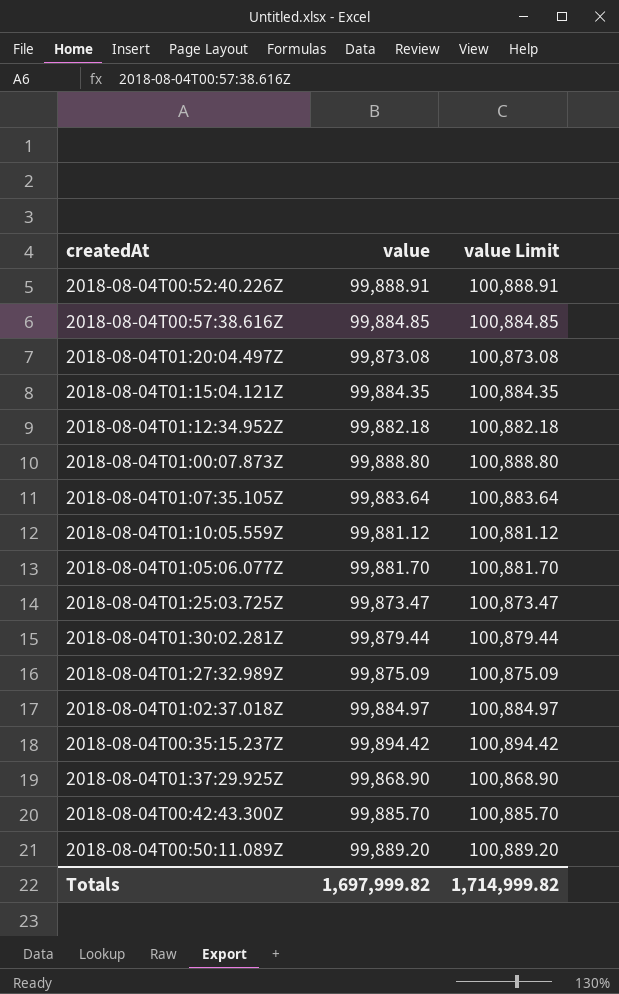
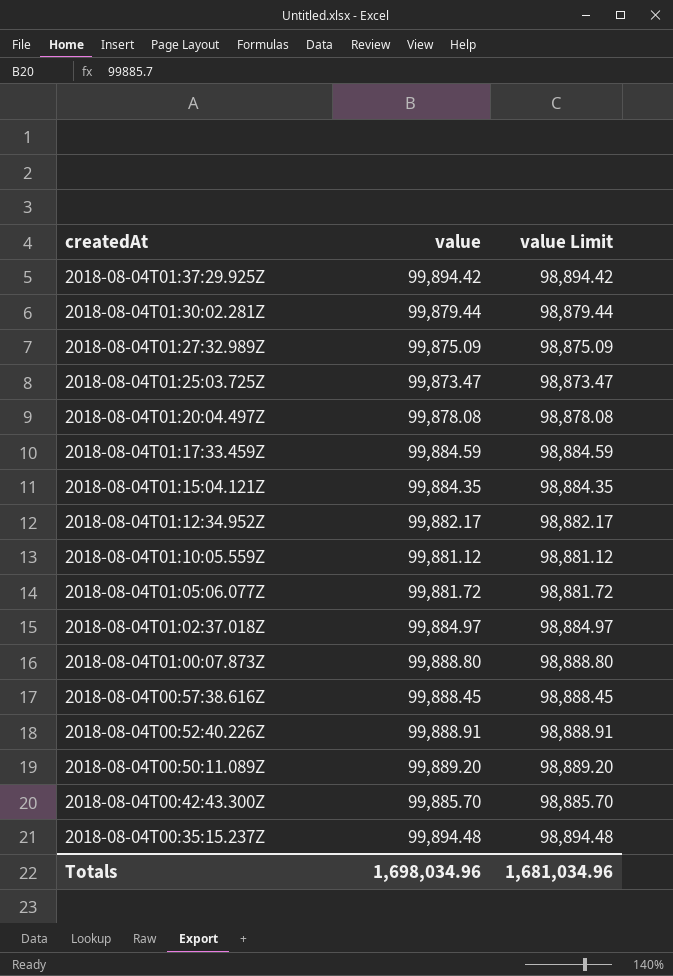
row order: none -> createdAt descending
column value Limit | formula: [value] + 1000 -> [value] - 1000
row 2018-08-04T01:07:35.105Z: 99,883.64 | 100,883.64 -> none
2018-08-04T01:37:29.925Z | value: 99,868.90 -> 99,894.42
2018-08-04T01:20:04.497Z | value: 99,873.08 -> 99,878.08
row 2018-08-04T01:17:33.459Z: none -> 99,884.59 | 98,884.59
2018-08-04T01:12:34.952Z | value: 99,882.18 -> 99,882.17
2018-08-04T01:05:06.077Z | value: 99,881.70 -> 99,881.72
2018-08-04T00:57:38.616Z | value: 99,884.85 -> 99,888.45
2018-08-04T00:35:15.237Z | value: 99,894.42 -> 99,894.48
Totals | value: 1,697,999.82 -> 1,698,034.96
Totals | value Limit: 1,714,999.82 -> 1,681,034.96

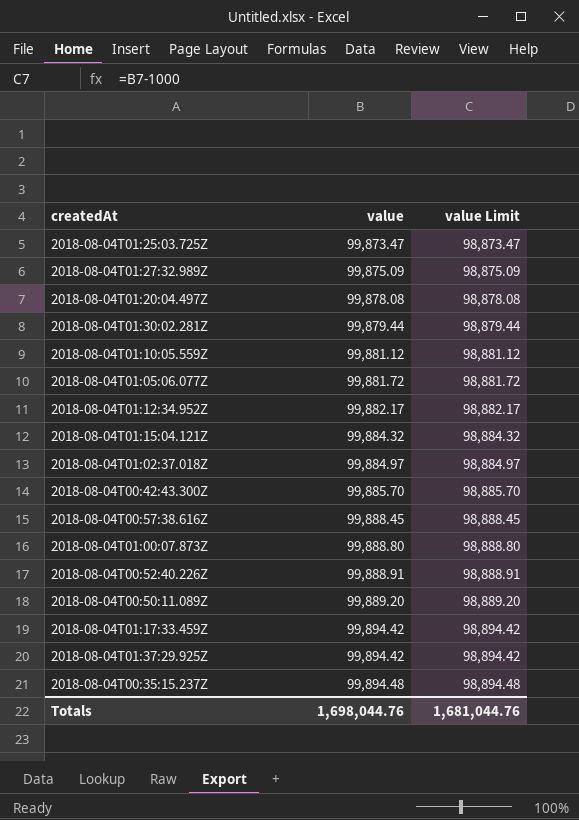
row order: createdAt descending -> value ascending
2018-08-04T01:15:04.121Z | value: 99,884.35 -> 99,884.32
2018-08-04T01:15:04.121Z | value Limit: 98,884.35 -> 98,884.32
2018-08-04T01:17:33.459Z | value: 99,884.59 -> 99,894.42
2018-08-04T01:17:33.459Z | value Limit: 98,884.59 -> 98,894.42
Totals | value: 1,698,034.96 -> 1,698,044.76
Totals | value Limit: 1,681,034.96 -> 1,681,044.76

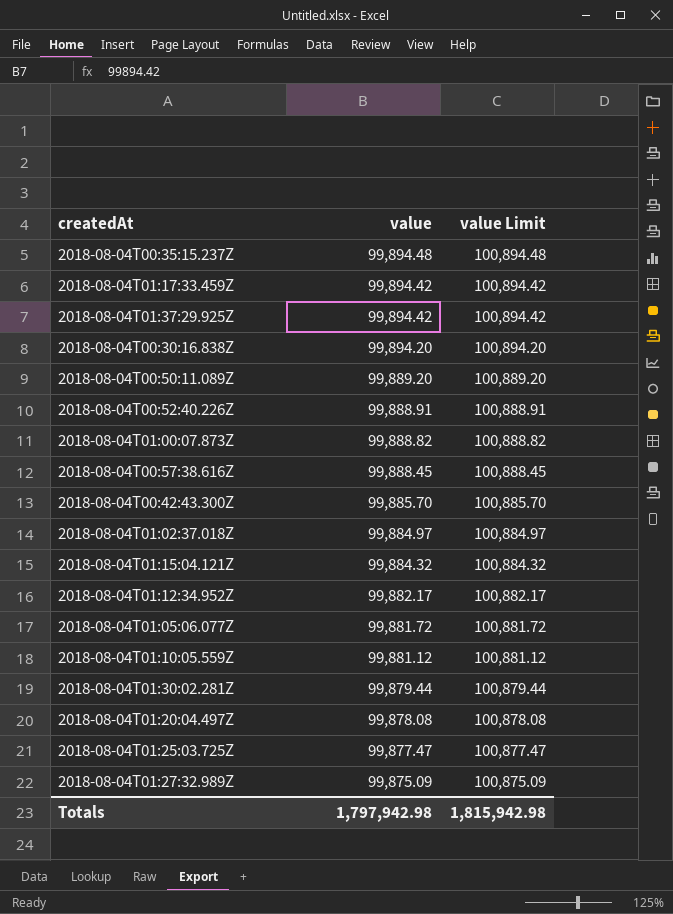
row order: value ascending -> value descending
column value Limit | formula: [value] - 1000 -> [value] + 1000
row 2018-08-04T00:30:16.838Z: none -> 99,894.20 | 100,894.20
2018-08-04T01:00:07.873Z | value: 99,888.80 -> 99,888.82
2018-08-04T01:25:03.725Z | value: 99,873.47 -> 99,877.47
Totals | value: 1,698,044.76 -> 1,797,942.98
Totals | value Limit: 1,681,044.76 -> 1,815,942.98

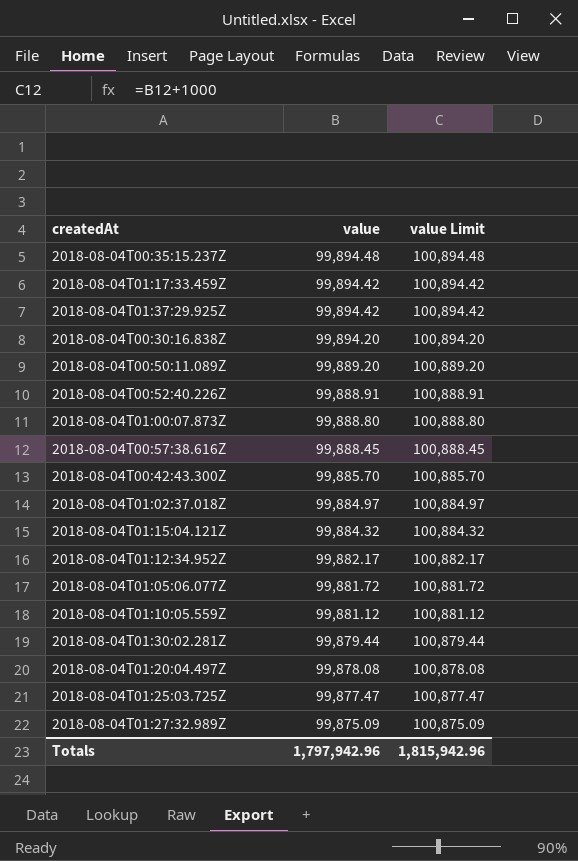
2018-08-04T01:00:07.873Z | value: 99,888.82 -> 99,888.80
2018-08-04T01:00:07.873Z | value Limit: 100,888.82 -> 100,888.80
Totals | value: 1,797,942.98 -> 1,797,942.96
Totals | value Limit: 1,815,942.98 -> 1,815,942.96

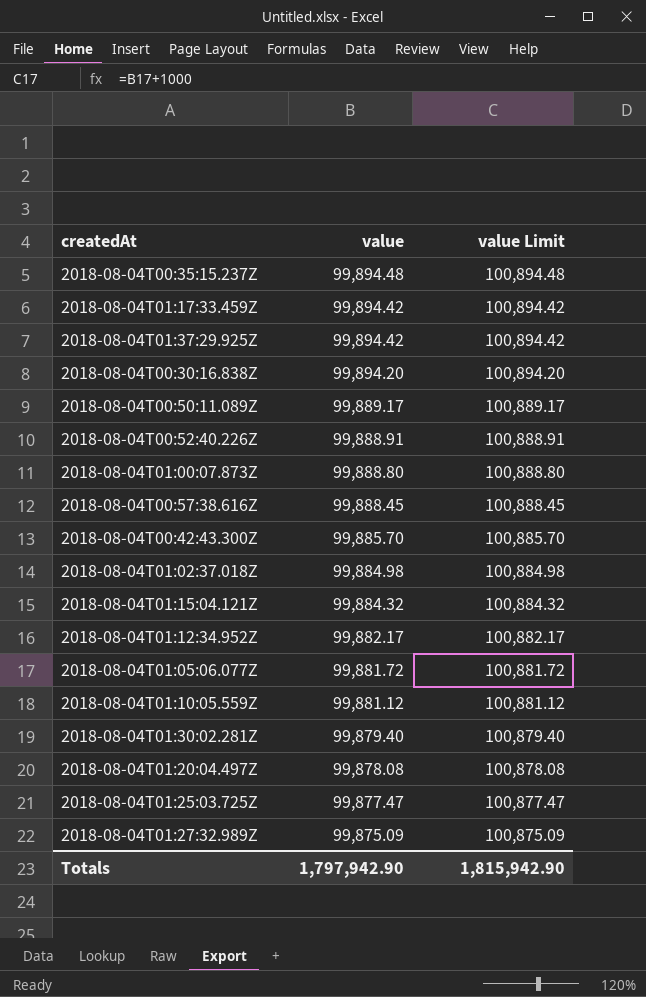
2018-08-04T00:50:11.089Z | value: 99,889.20 -> 99,889.17
2018-08-04T00:50:11.089Z | value Limit: 100,889.20 -> 100,889.17
2018-08-04T01:02:37.018Z | value: 99,884.97 -> 99,884.98
2018-08-04T01:02:37.018Z | value Limit: 100,884.97 -> 100,884.98
2018-08-04T01:30:02.281Z | value: 99,879.44 -> 99,879.40
2018-08-04T01:30:02.281Z | value Limit: 100,879.44 -> 100,879.40
Totals | value: 1,797,942.96 -> 1,797,942.90
Totals | value Limit: 1,815,942.96 -> 1,815,942.90

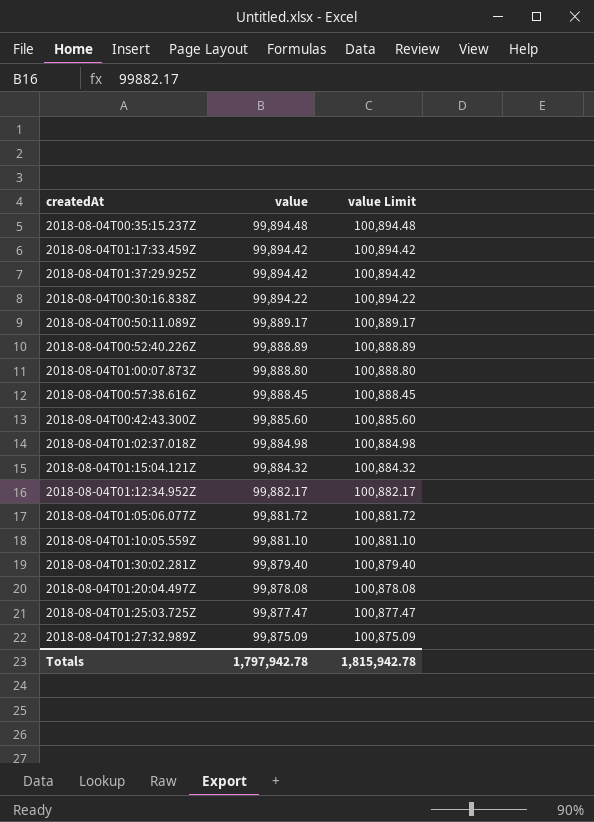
2018-08-04T00:30:16.838Z | value: 99,894.20 -> 99,894.22
2018-08-04T00:30:16.838Z | value Limit: 100,894.20 -> 100,894.22
2018-08-04T00:52:40.226Z | value: 99,888.91 -> 99,888.89
2018-08-04T00:52:40.226Z | value Limit: 100,888.91 -> 100,888.89
2018-08-04T00:42:43.300Z | value: 99,885.70 -> 99,885.60
2018-08-04T00:42:43.300Z | value Limit: 100,885.70 -> 100,885.60
2018-08-04T01:10:05.559Z | value: 99,881.12 -> 99,881.10
2018-08-04T01:10:05.559Z | value Limit: 100,881.12 -> 100,881.10
Totals | value: 1,797,942.90 -> 1,797,942.78
Totals | value Limit: 1,815,942.90 -> 1,815,942.78

